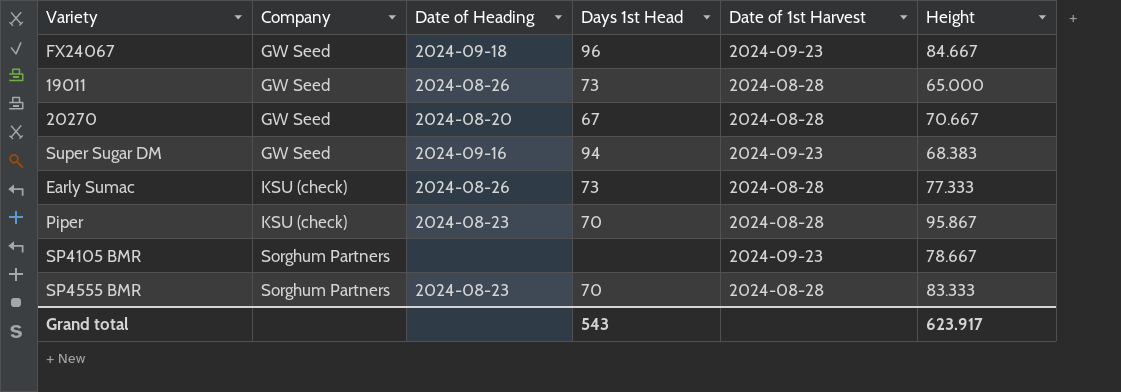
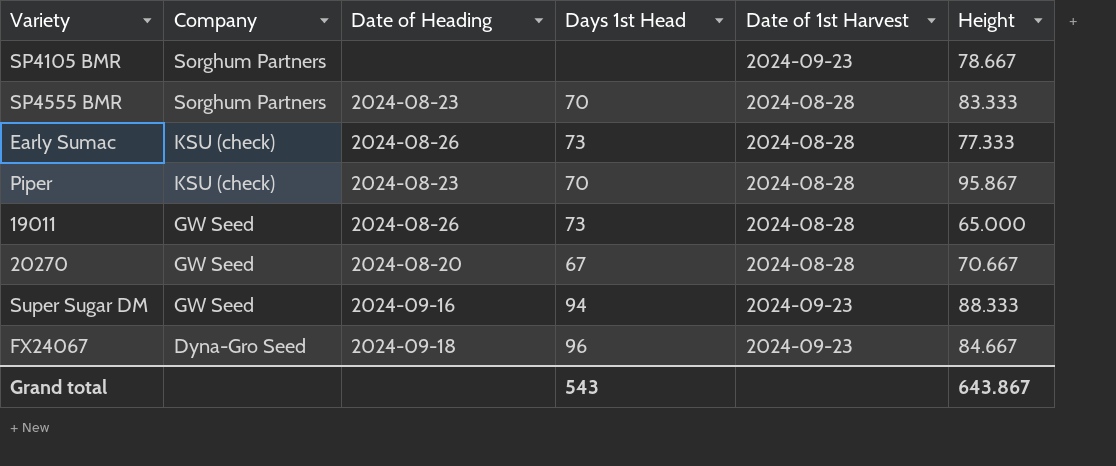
row order: Company ascending -> Company descending
Super Sugar DM | Height: 68.383 -> 88.333
FX24067 | Company: GW Seed -> Dyna-Gro Seed
Grand total | Height: 623.917 -> 643.867

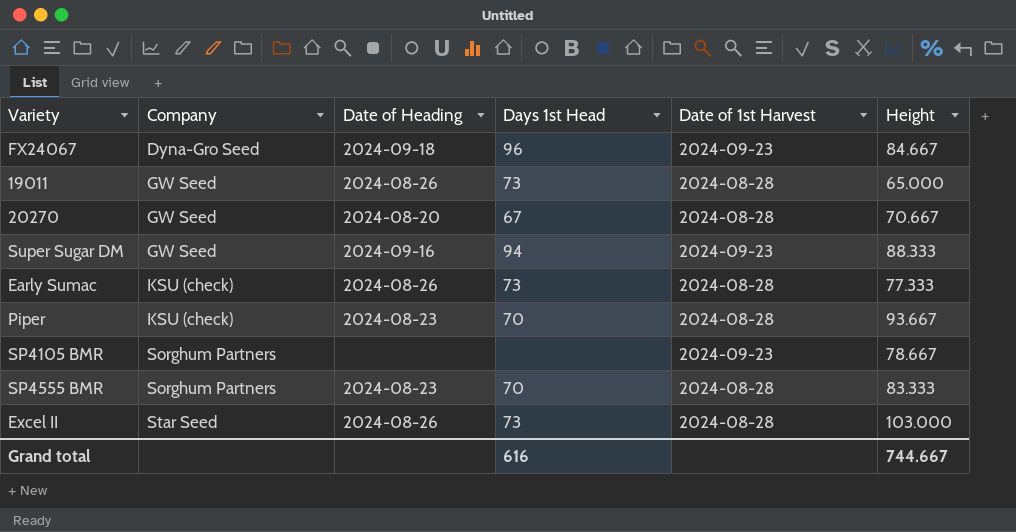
row order: Company descending -> Company ascending
Piper | Height: 95.867 -> 93.667
row Excel II: none -> Star Seed | 2024-08-26 | 73 | 2024-08-28 | 103.000
Grand total | Days 1st Head: 543 -> 616
Grand total | Height: 643.867 -> 744.667

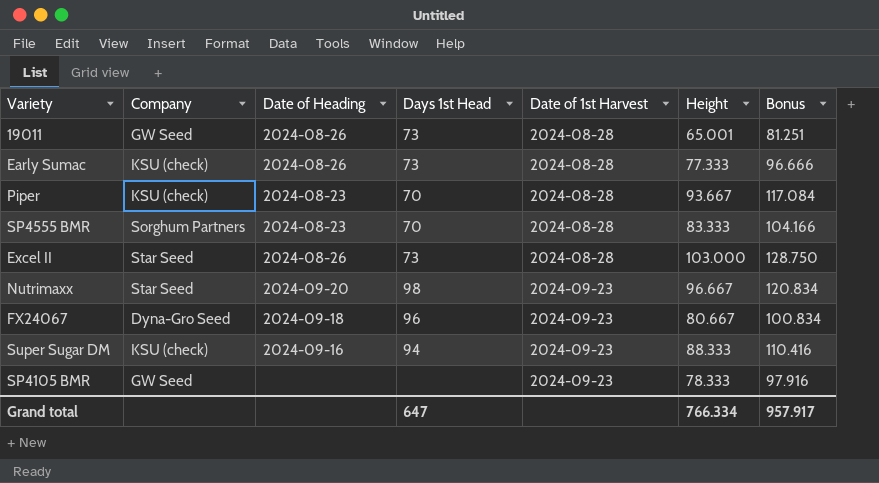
row order: Company ascending -> Date of 1st Harvest ascending
column Bonus | formula: none -> [Height] * 1.25
row 20270: GW Seed | 2024-08-20 | 67 | 2024-08-28 | 70.667 -> none
19011 | Height: 65.000 -> 65.001
row Nutrimaxx: none -> Star Seed | 2024-09-20 | 98 | 2024-09-23 | 96.667 | 120.834
FX24067 | Height: 84.667 -> 80.667
Super Sugar DM | Company: GW Seed -> KSU (check)
SP4105 BMR | Company: Sorghum Partners -> GW Seed
SP4105 BMR | Height: 78.667 -> 78.333
Grand total | Days 1st Head: 616 -> 647
Grand total | Height: 744.667 -> 766.334

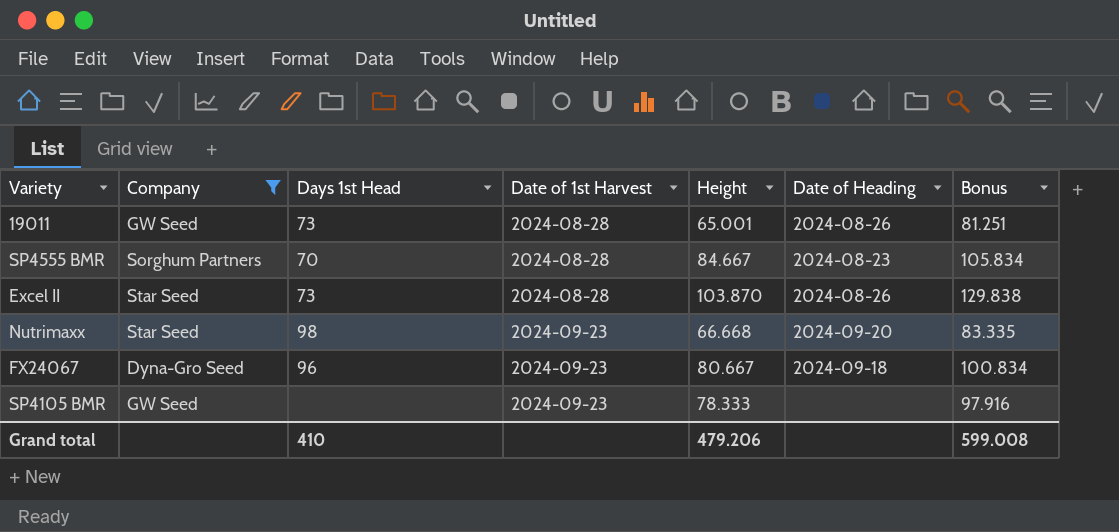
filter: none -> Company != KSU (check)
column Date of Heading | position: 3 -> 6
SP4555 BMR | Height: 83.333 -> 84.667
SP4555 BMR | Bonus: 104.166 -> 105.834
Excel II | Height: 103.000 -> 103.870
Excel II | Bonus: 128.750 -> 129.838
Nutrimaxx | Height: 96.667 -> 66.668
Nutrimaxx | Bonus: 120.834 -> 83.335
Grand total | Days 1st Head: 647 -> 410
Grand total | Height: 766.334 -> 479.206
Grand total | Bonus: 957.917 -> 599.008

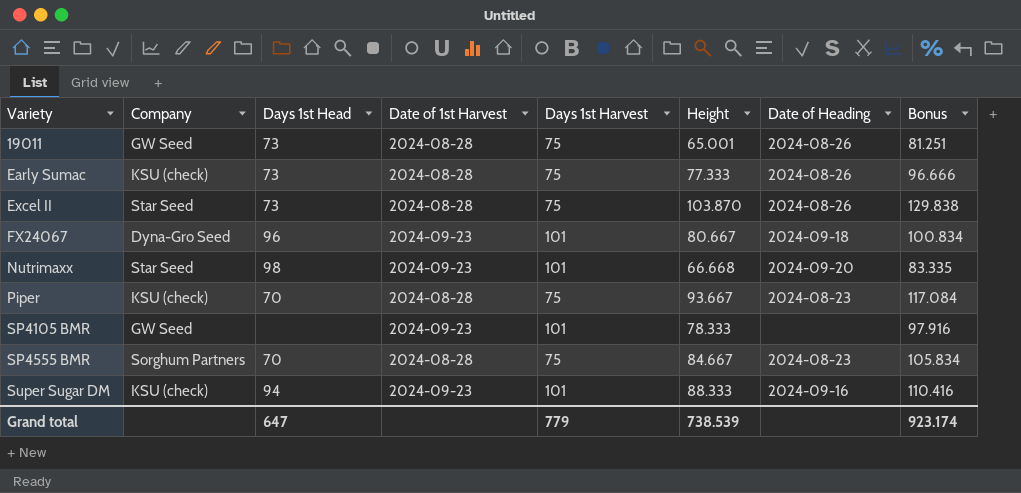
filter: Company != KSU (check) -> none
row order: Date of 1st Harvest ascending -> Variety ascending
column Days 1st Harvest | position: none -> 5
Grand total | Days 1st Head: 410 -> 647
Grand total | Height: 479.206 -> 738.539
Grand total | Bonus: 599.008 -> 923.174

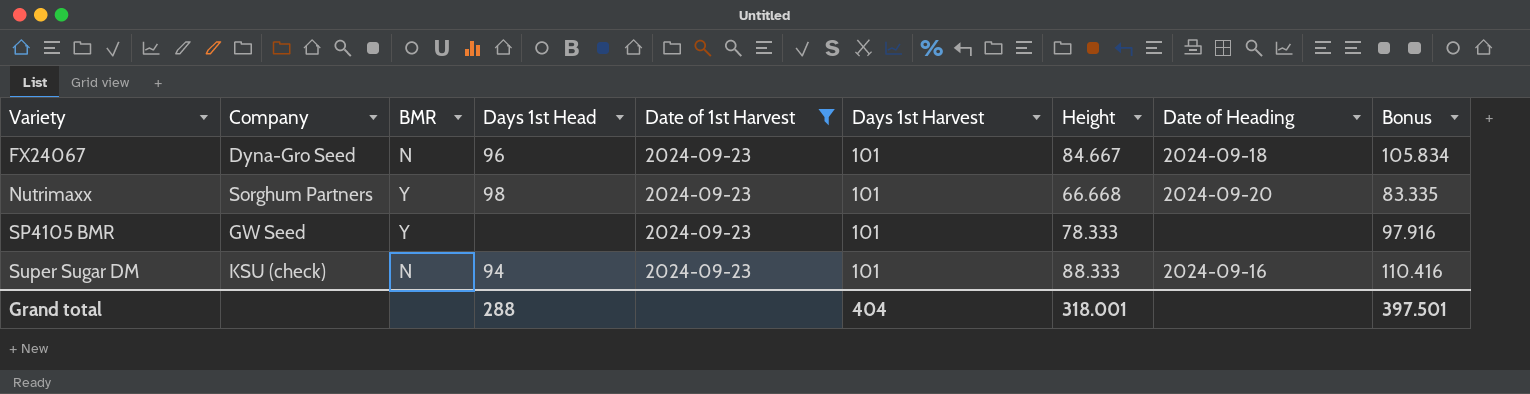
filter: none -> Date of 1st Harvest = 2024-09-23
column BMR | position: none -> 3
FX24067 | Height: 80.667 -> 84.667
FX24067 | Bonus: 100.834 -> 105.834
Nutrimaxx | Company: Star Seed -> Sorghum Partners
Grand total | Days 1st Head: 647 -> 288
Grand total | Days 1st Harvest: 779 -> 404
Grand total | Height: 738.539 -> 318.001
Grand total | Bonus: 923.174 -> 397.501

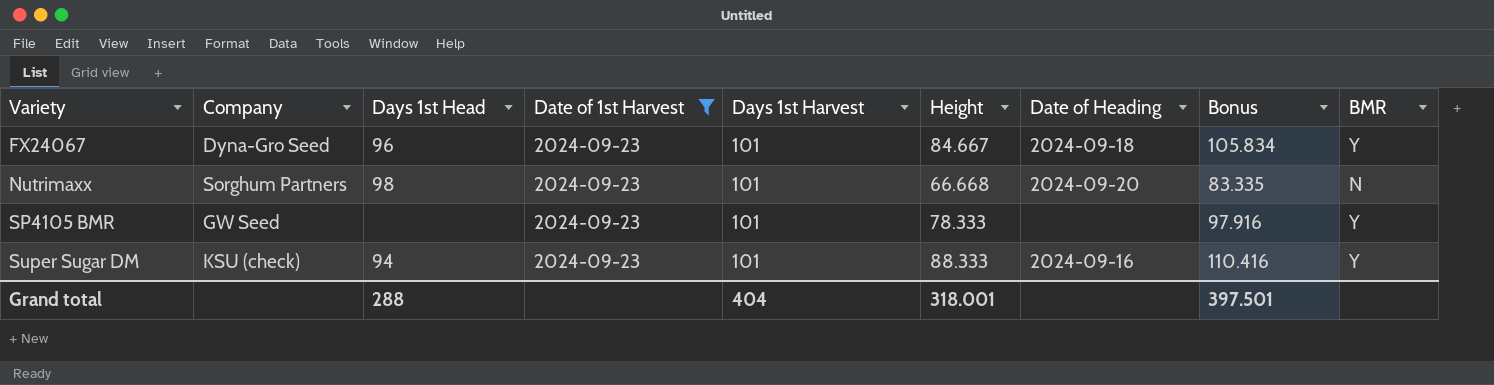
column BMR | position: 3 -> 9
FX24067 | BMR: N -> Y
Nutrimaxx | BMR: Y -> N
Super Sugar DM | BMR: N -> Y

